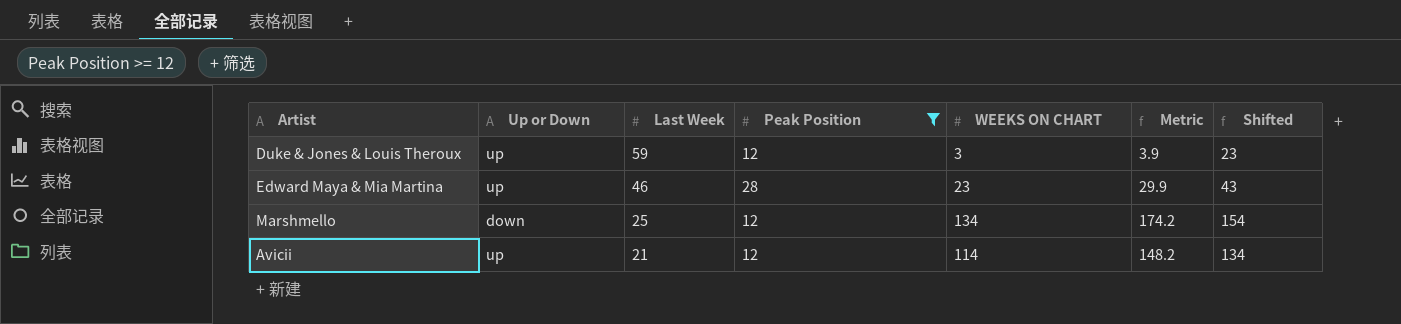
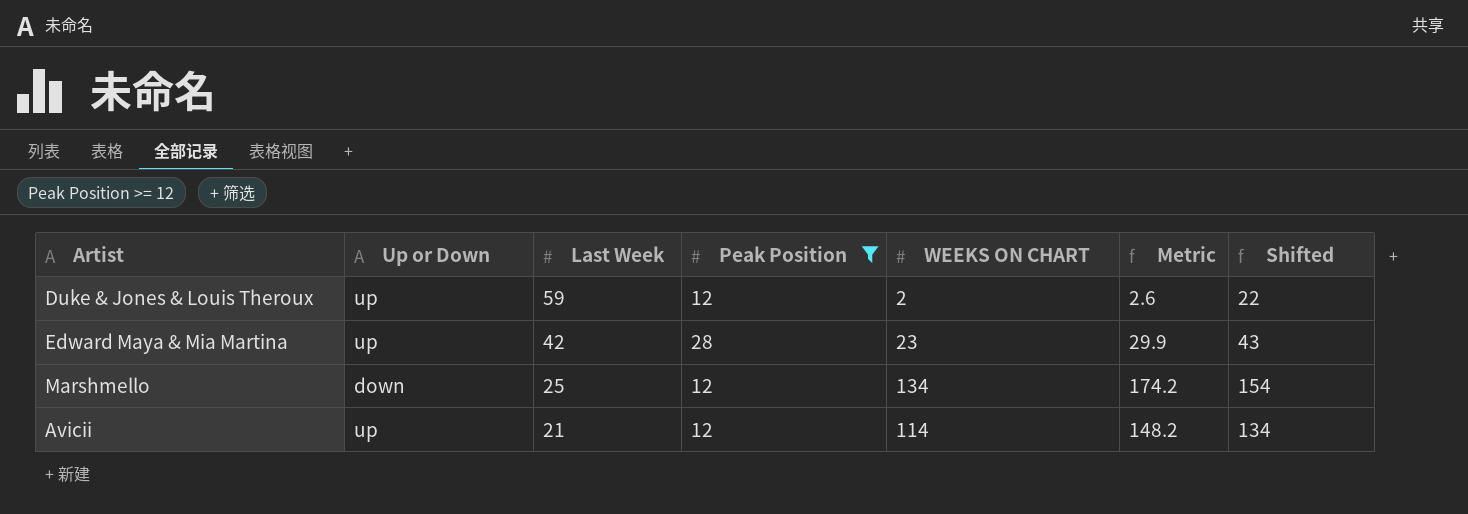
Duke & Jones & Louis Theroux | WEEKS ON CHART: 3 -> 2
Duke & Jones & Louis Theroux | Metric: 3.9 -> 2.6
Duke & Jones & Louis Theroux | Shifted: 23 -> 22
Edward Maya & Mia Martina | Last Week: 46 -> 42

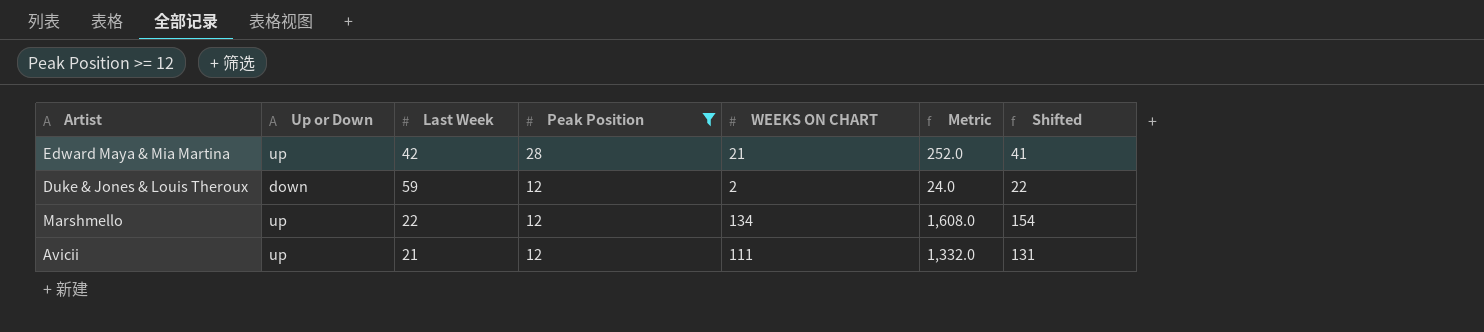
row order: Last Week descending -> Peak Position descending
column Metric | formula: [WEEKS ON CHART] * 1.3 -> [WEEKS ON CHART] * 12
Edward Maya & Mia Martina | WEEKS ON CHART: 23 -> 21
Edward Maya & Mia Martina | Shifted: 43 -> 41
Duke & Jones & Louis Theroux | Up or Down: up -> down
Marshmello | Up or Down: down -> up
Marshmello | Last Week: 25 -> 22
Avicii | WEEKS ON CHART: 114 -> 111
Avicii | Shifted: 134 -> 131

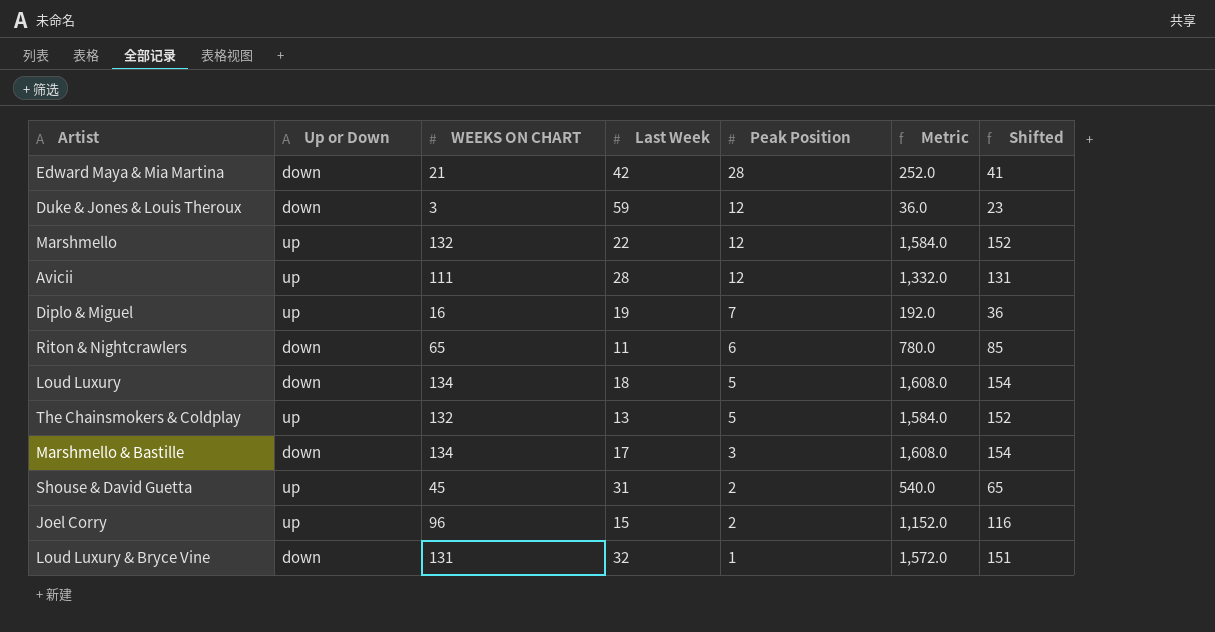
filter: Peak Position >= 12 -> none
column WEEKS ON CHART | position: 5 -> 3
Edward Maya & Mia Martina | Up or Down: up -> down
Duke & Jones & Louis Theroux | WEEKS ON CHART: 2 -> 3
Duke & Jones & Louis Theroux | Metric: 24.0 -> 36.0
Duke & Jones & Louis Theroux | Shifted: 22 -> 23
Marshmello | WEEKS ON CHART: 134 -> 132
Marshmello | Metric: 1,608.0 -> 1,584.0
Marshmello | Shifted: 154 -> 152
Avicii | Last Week: 21 -> 28

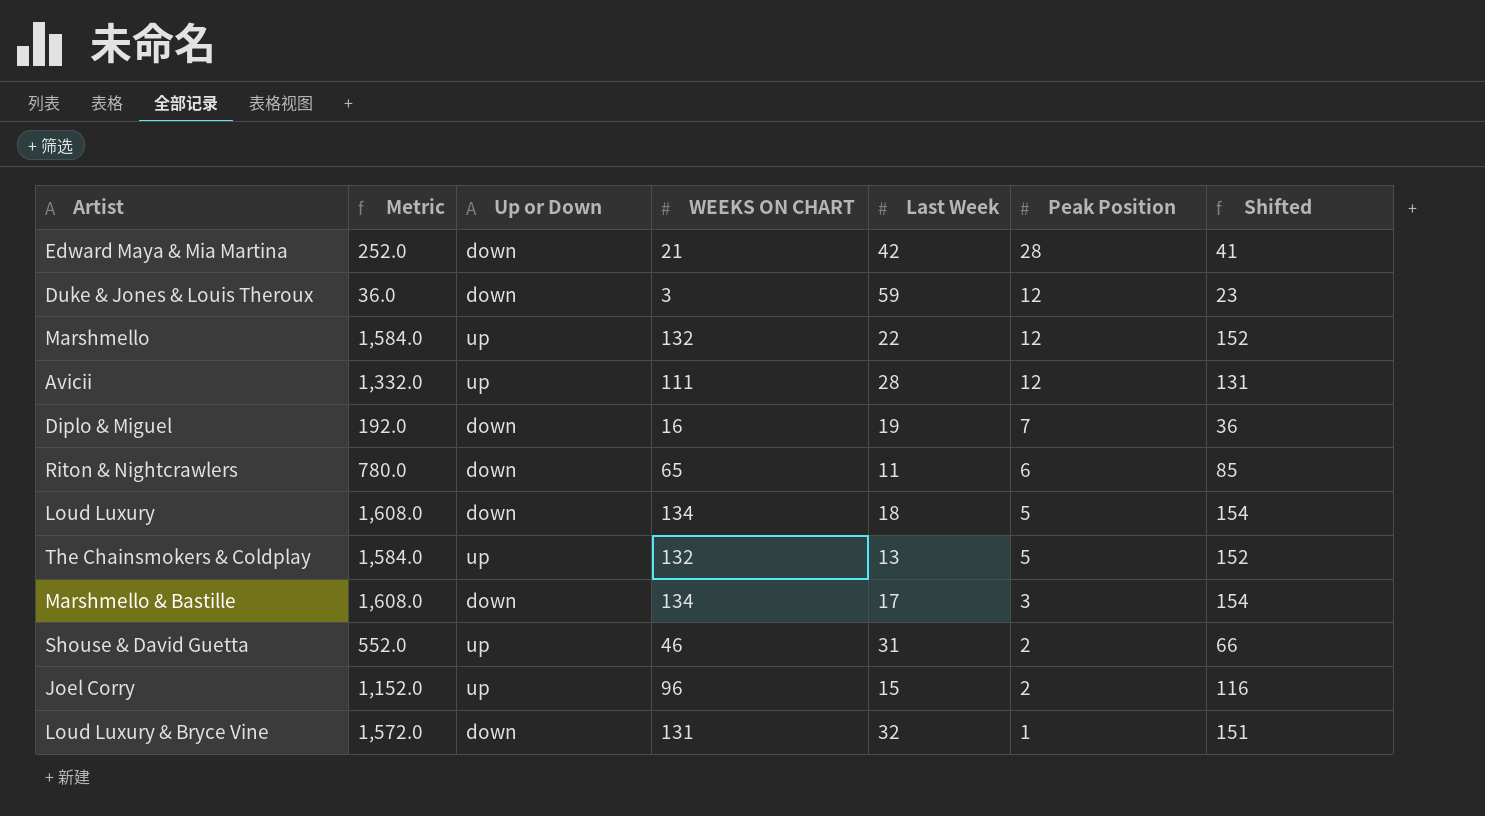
column Metric | position: 6 -> 2
Diplo & Miguel | Up or Down: up -> down
Shouse & David Guetta | Metric: 540.0 -> 552.0
Shouse & David Guetta | WEEKS ON CHART: 45 -> 46
Shouse & David Guetta | Shifted: 65 -> 66

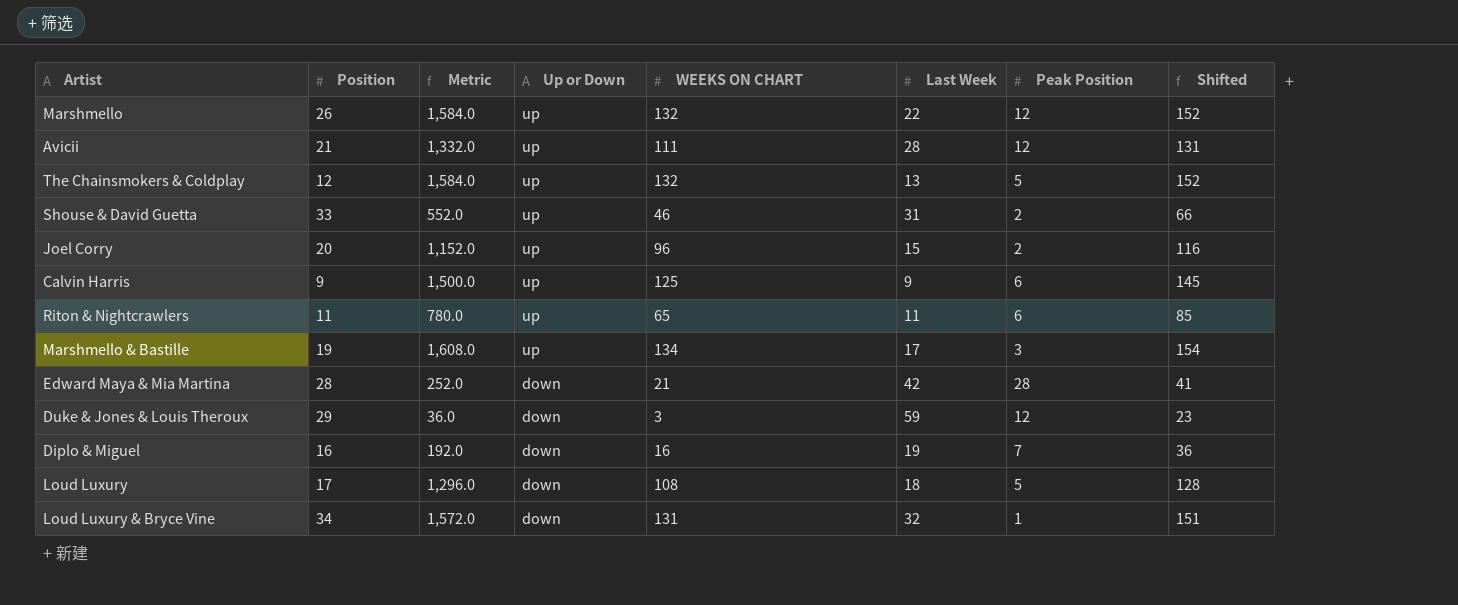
row order: Peak Position descending -> Up or Down descending
column Position | position: none -> 2
row Calvin Harris: none -> 9 | 1,500.0 | up | 125 | 9 | 6 | 145
Riton & Nightcrawlers | Up or Down: down -> up
Marshmello & Bastille | Up or Down: down -> up
Loud Luxury | Metric: 1,608.0 -> 1,296.0
Loud Luxury | WEEKS ON CHART: 134 -> 108
Loud Luxury | Shifted: 154 -> 128

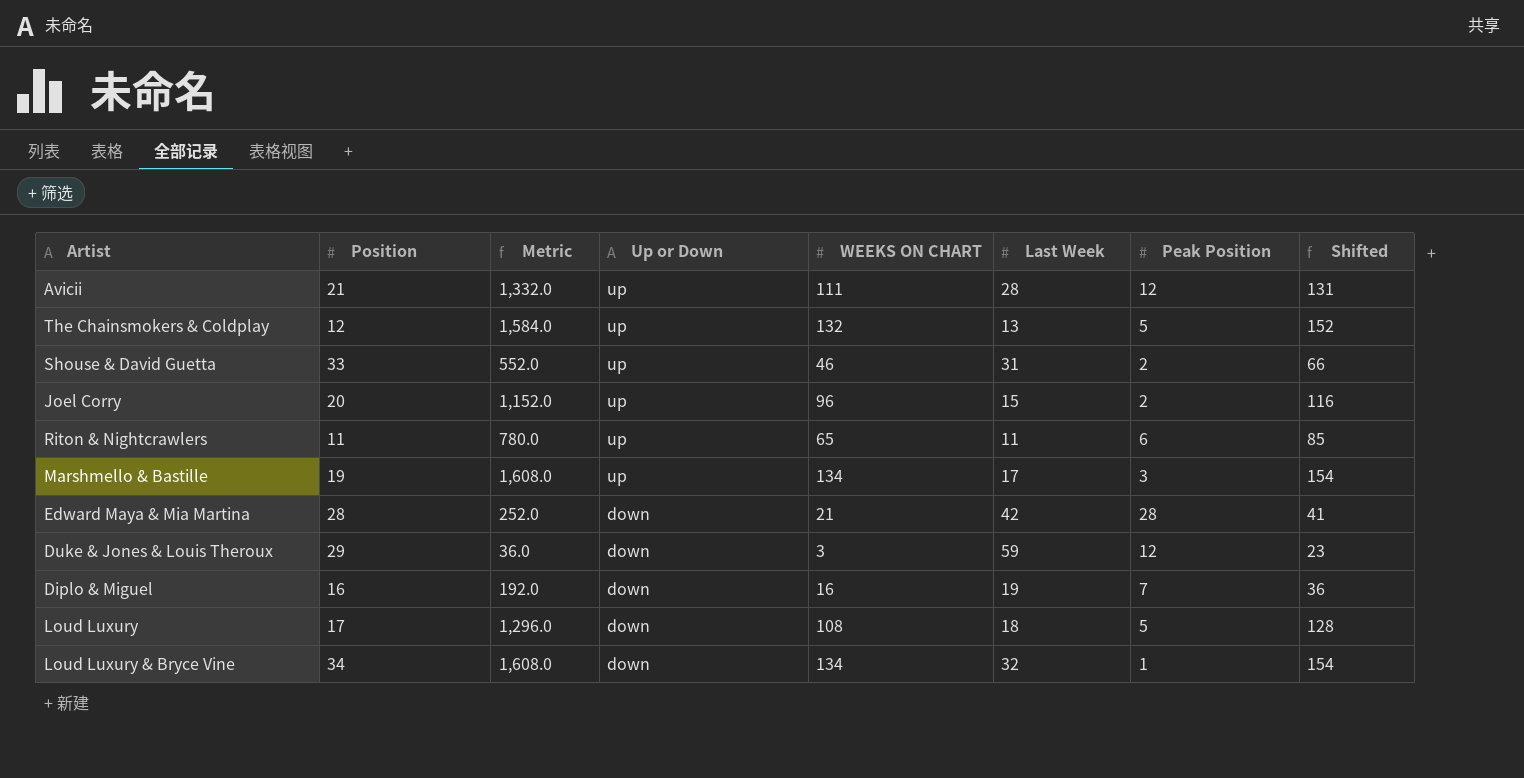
row Marshmello: 26 | 1,584.0 | up | 132 | 22 | 12 | 152 -> none
row Calvin Harris: 9 | 1,500.0 | up | 125 | 9 | 6 | 145 -> none
Loud Luxury & Bryce Vine | Metric: 1,572.0 -> 1,608.0
Loud Luxury & Bryce Vine | WEEKS ON CHART: 131 -> 134
Loud Luxury & Bryce Vine | Shifted: 151 -> 154

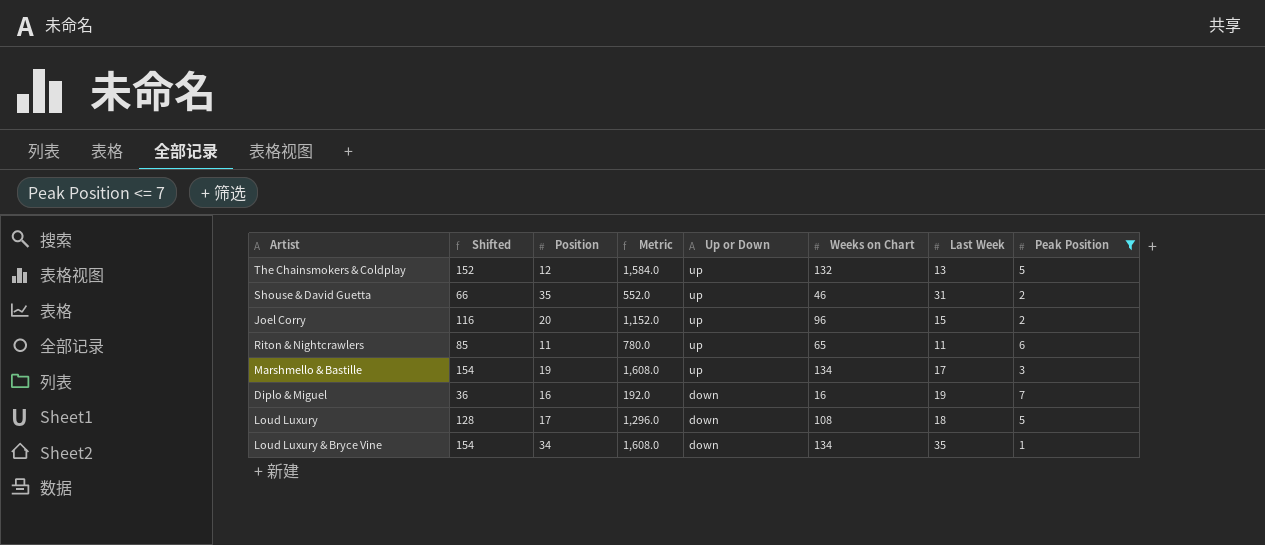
filter: none -> Peak Position <= 7
column Shifted | position: 8 -> 2
column name: WEEKS ON CHART -> Weeks on Chart
Shouse & David Guetta | Position: 33 -> 35
Loud Luxury & Bryce Vine | Last Week: 32 -> 35

